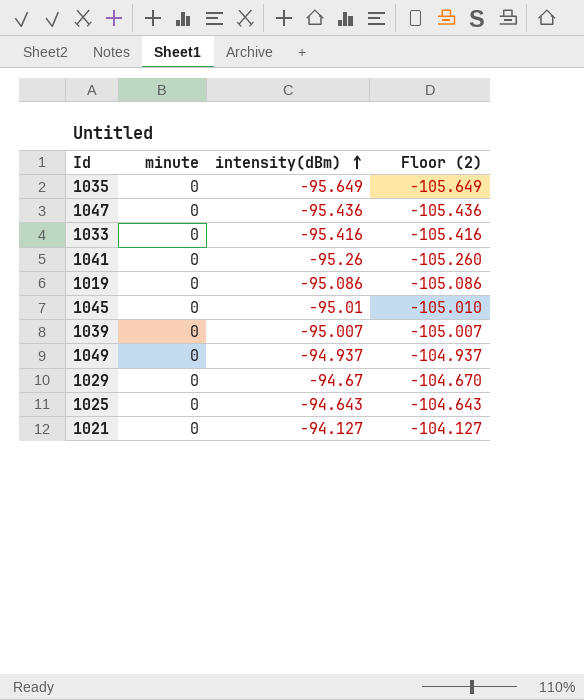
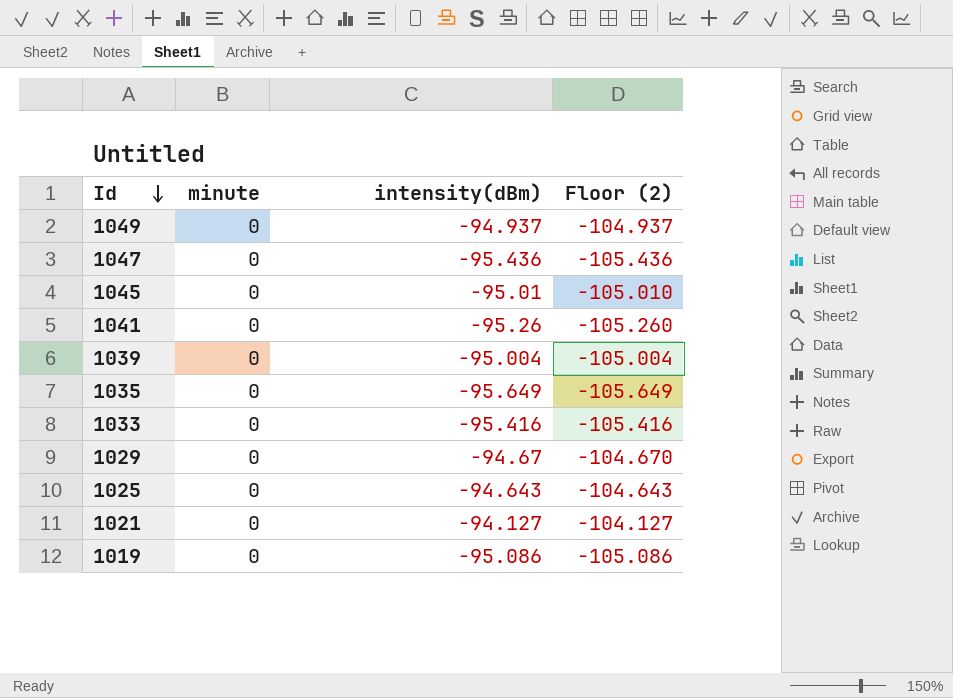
row order: intensity(dBm) ascending -> Id descending
1039 | intensity(dBm): -95.007 -> -95.004
1039 | Floor (2): -105.007 -> -105.004

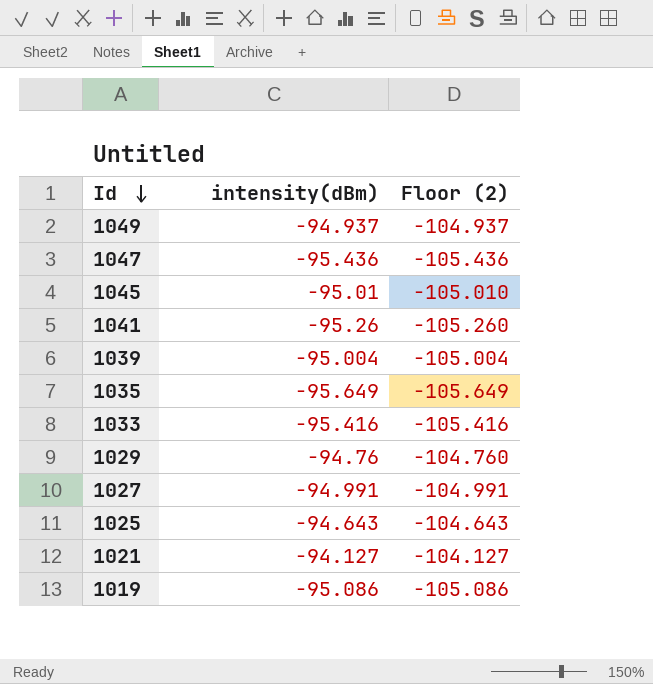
column minute | position: 2 -> none
1029 | intensity(dBm): -94.67 -> -94.76
1029 | Floor (2): -104.670 -> -104.760
row 1027: none -> -94.991 | -104.991

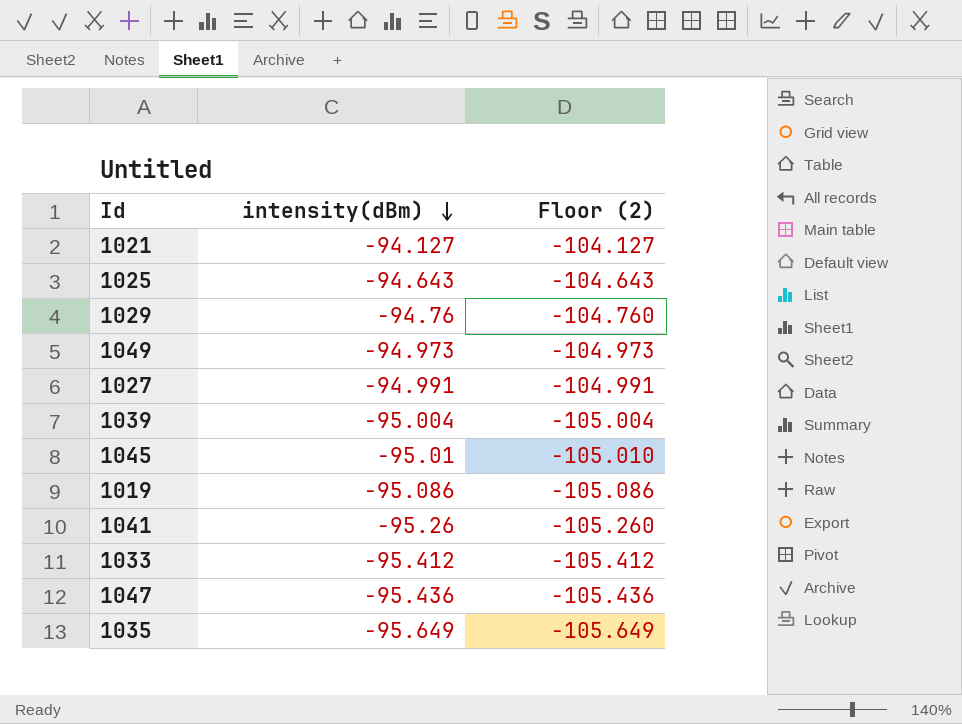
row order: Id descending -> intensity(dBm) descending
1049 | intensity(dBm): -94.937 -> -94.973
1049 | Floor (2): -104.937 -> -104.973
1033 | intensity(dBm): -95.416 -> -95.412
1033 | Floor (2): -105.416 -> -105.412

